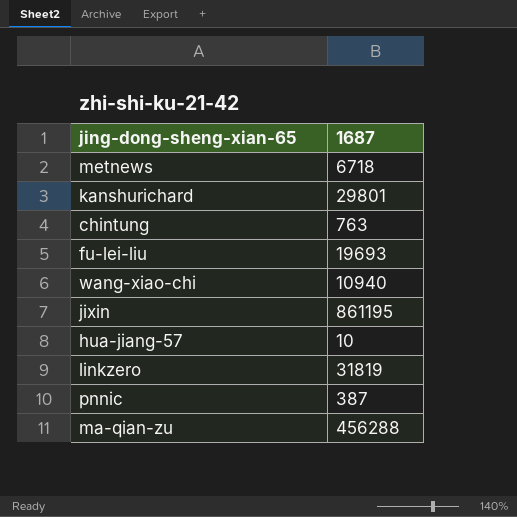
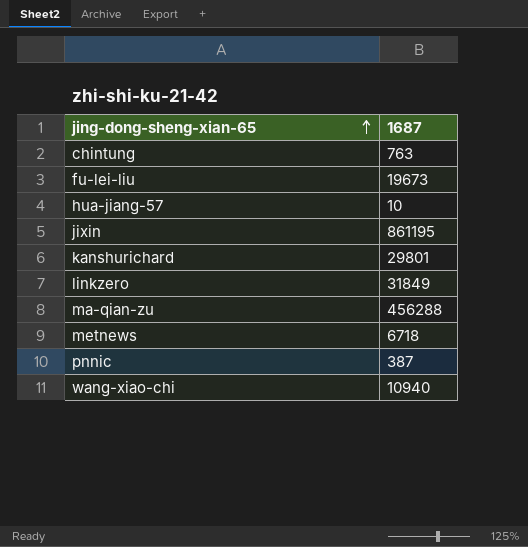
row order: none -> jing-dong-sheng-xian-65 ascending
fu-lei-liu | 1687: 19693 -> 19673
linkzero | 1687: 31819 -> 31849

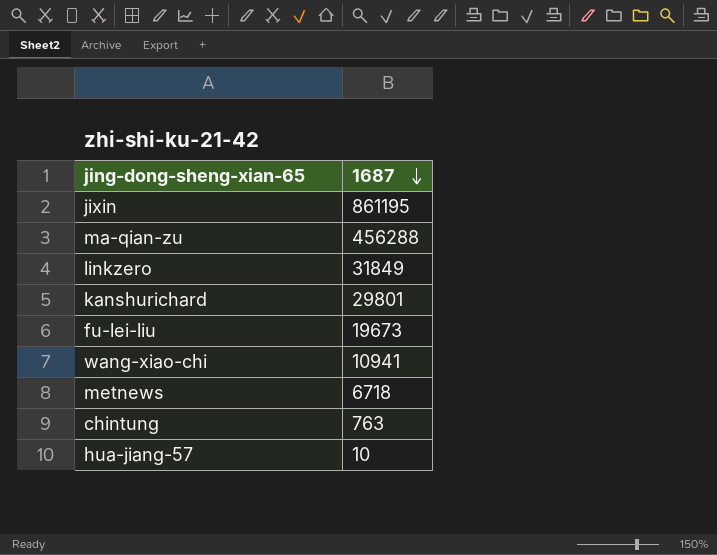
row order: jing-dong-sheng-xian-65 ascending -> 1687 descending
row pnnic: 387 -> none
wang-xiao-chi | 1687: 10940 -> 10941

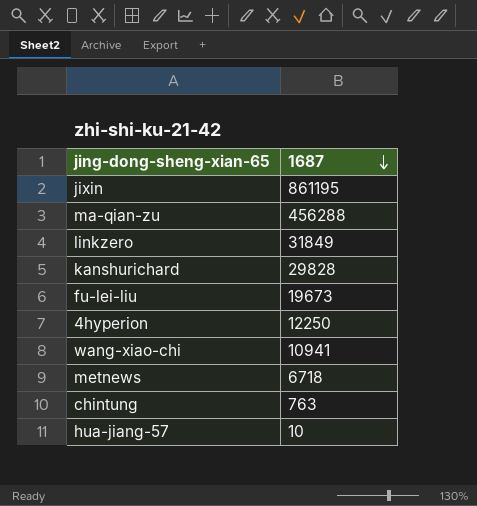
kanshurichard | 1687: 29801 -> 29828
row 4hyperion: none -> 12250

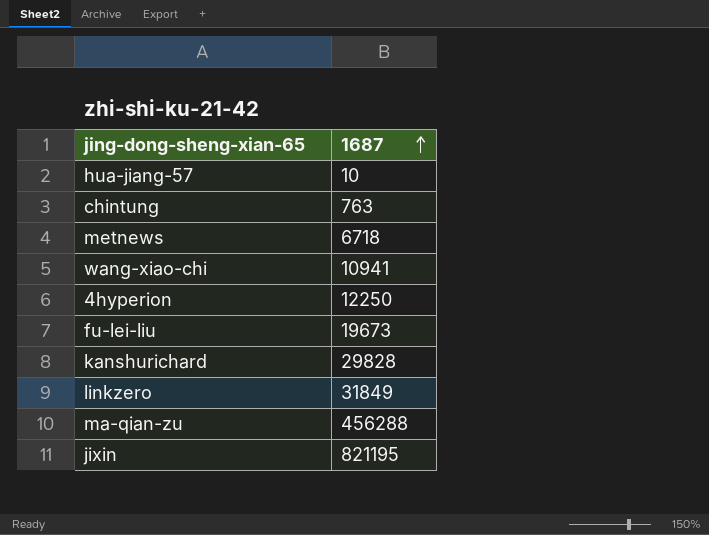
row order: 1687 descending -> 1687 ascending
jixin | 1687: 861195 -> 821195

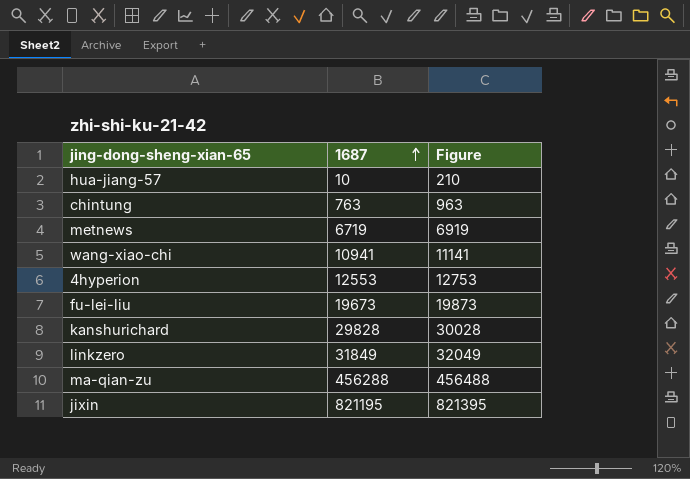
column Figure | formula: none -> [1687] + 200
metnews | 1687: 6718 -> 6719
4hyperion | 1687: 12250 -> 12553

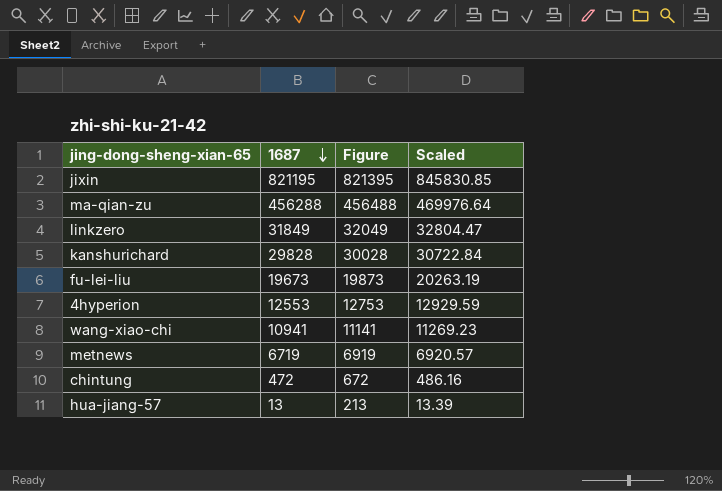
row order: 1687 ascending -> 1687 descending
column Scaled | formula: none -> [1687] * 1.03
chintung | 1687: 763 -> 472
chintung | Figure: 963 -> 672
hua-jiang-57 | 1687: 10 -> 13
hua-jiang-57 | Figure: 210 -> 213

